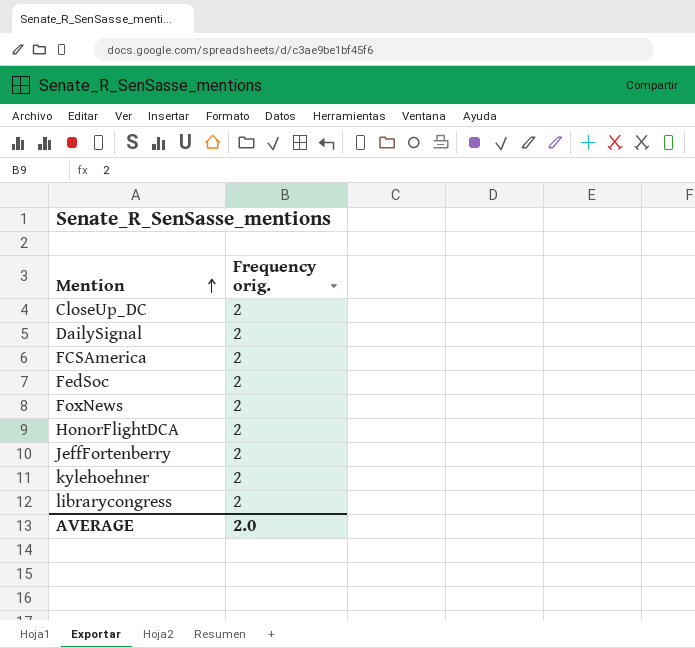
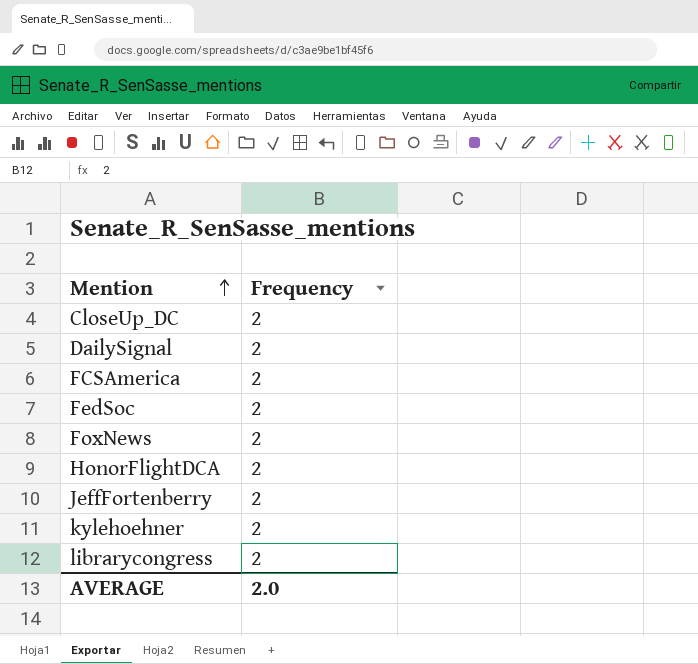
column name: Frequency orig. -> Frequency

